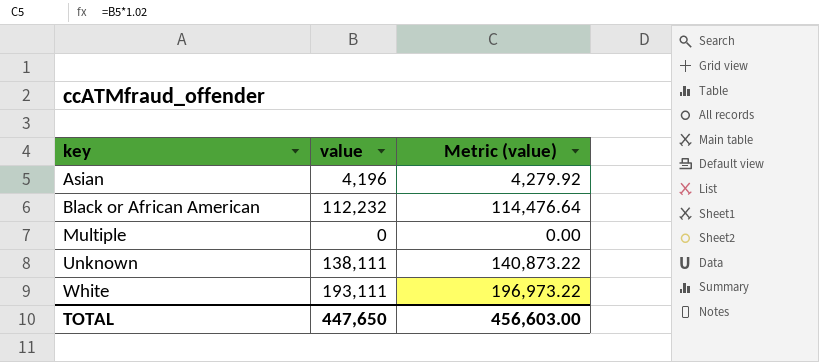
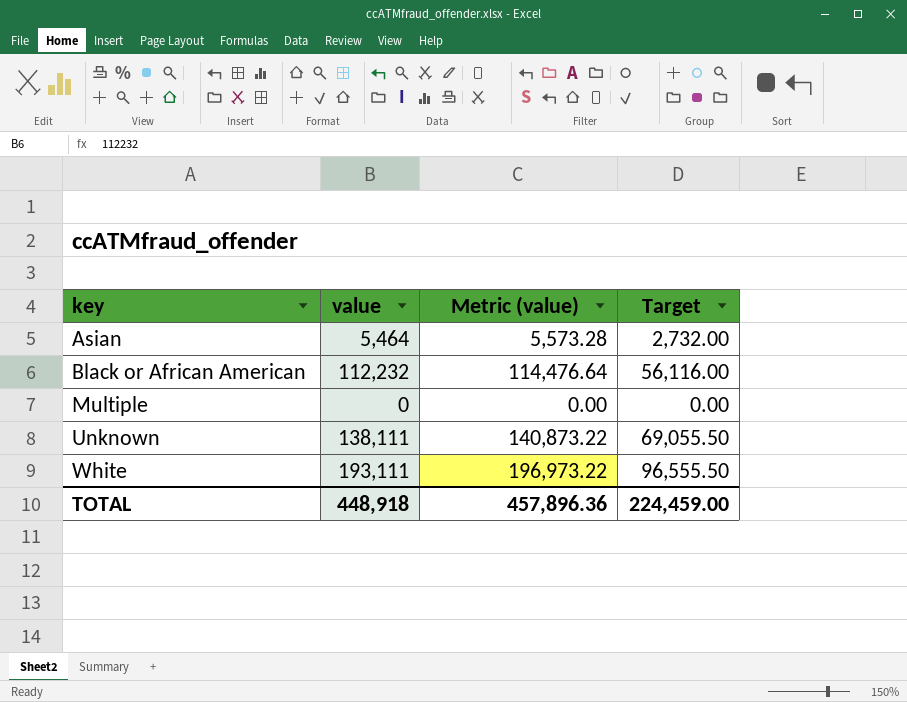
column Target | formula: none -> [value] * 0.5
Asian | value: 4,196 -> 5,464
Asian | Metric (value): 4,279.92 -> 5,573.28
TOTAL | value: 447,650 -> 448,918
TOTAL | Metric (value): 456,603.00 -> 457,896.36

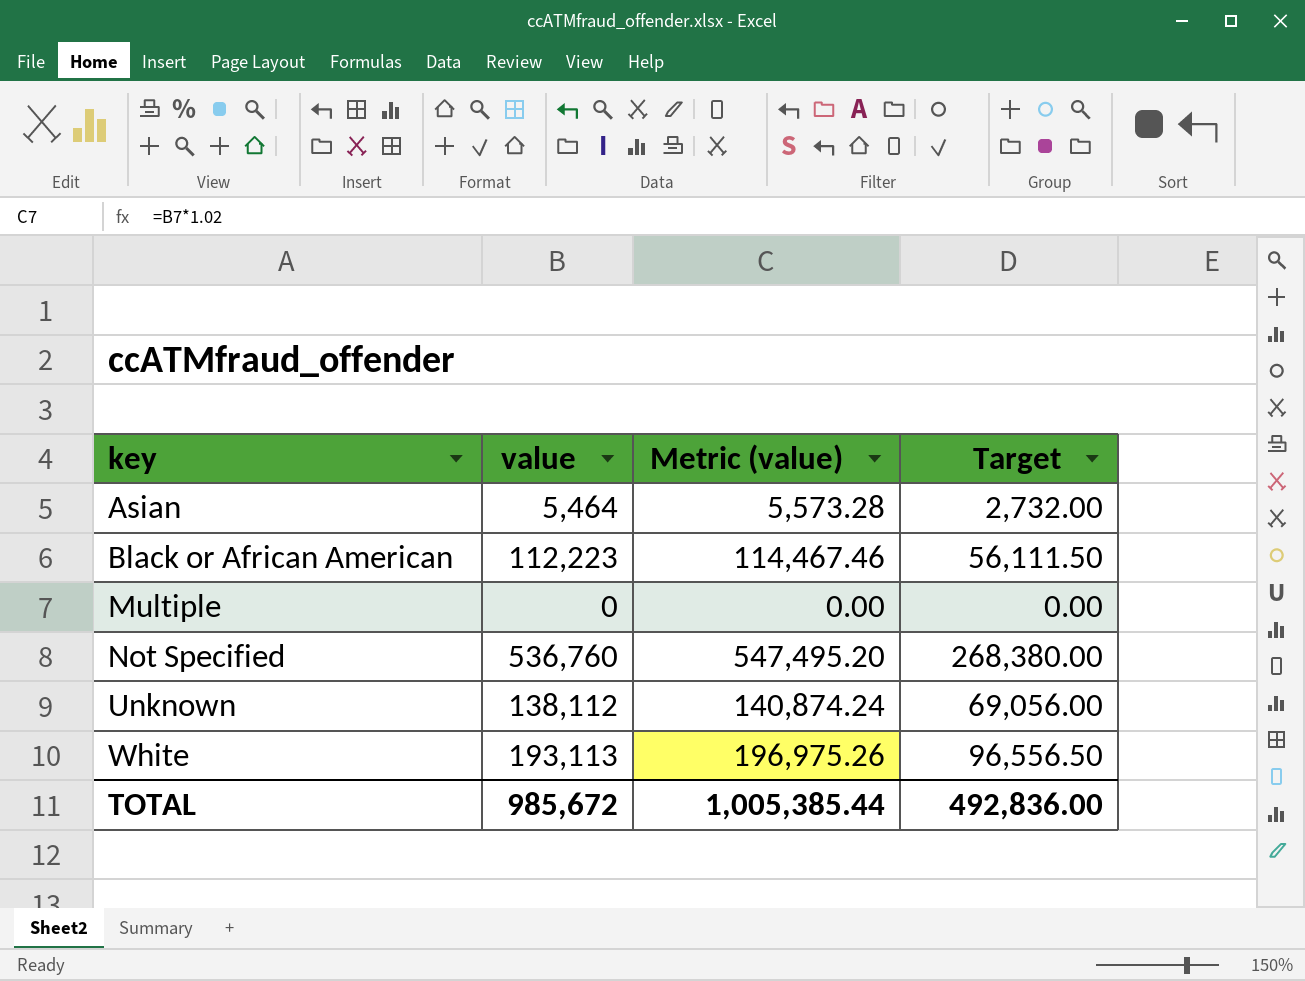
Black or African American | value: 112,232 -> 112,223
Black or African American | Metric (value): 114,476.64 -> 114,467.46
Black or African American | Target: 56,116.00 -> 56,111.50
row Not Specified: none -> 536,760 | 547,495.20 | 268,380.00
Unknown | value: 138,111 -> 138,112
Unknown | Metric (value): 140,873.22 -> 140,874.24
Unknown | Target: 69,055.50 -> 69,056.00
White | value: 193,111 -> 193,113
White | Metric (value): 196,973.22 -> 196,975.26
White | Target: 96,555.50 -> 96,556.50
TOTAL | value: 448,918 -> 985,672
TOTAL | Metric (value): 457,896.36 -> 1,005,385.44
TOTAL | Target: 224,459.00 -> 492,836.00

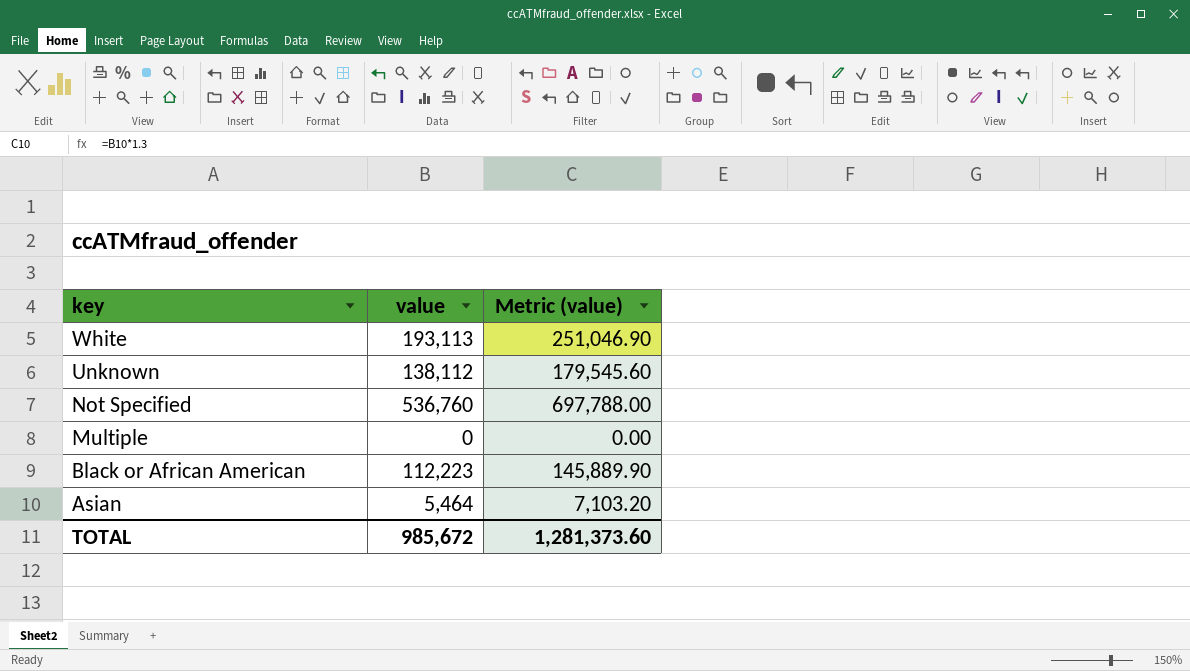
row order: key ascending -> key descending
column Target | formula: [value] * 0.5 -> none
column Metric (value) | formula: [value] * 1.02 -> [value] * 1.3
TOTAL | Metric (value): 1,005,385.44 -> 1,281,373.60

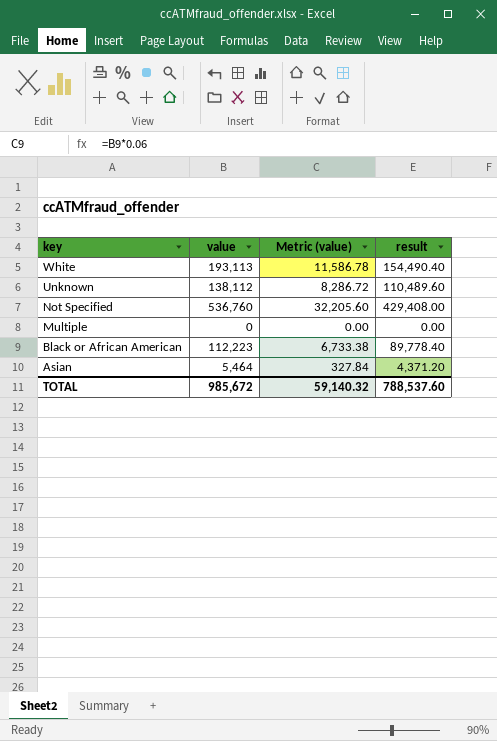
column Metric (value) | formula: [value] * 1.3 -> [value] * 0.06
column result | formula: none -> [value] * 0.8
TOTAL | Metric (value): 1,281,373.60 -> 59,140.32

